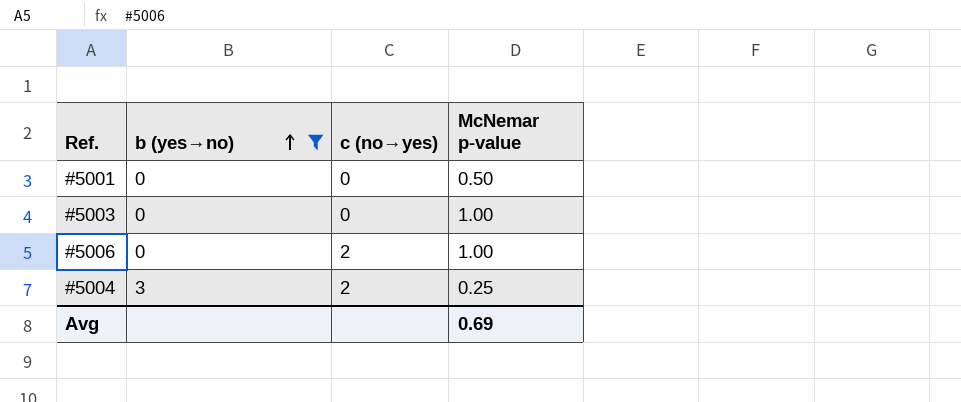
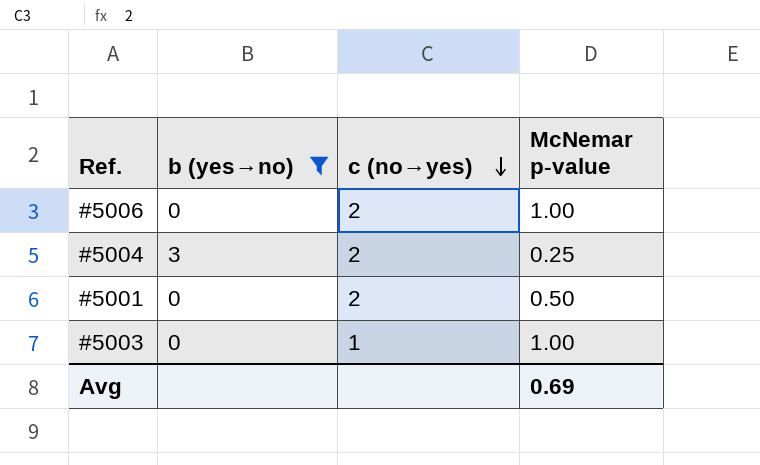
row order: b (yes→no) ascending -> c (no→yes) descending
#5001 | c (no→yes): 0 -> 2
#5003 | c (no→yes): 0 -> 1

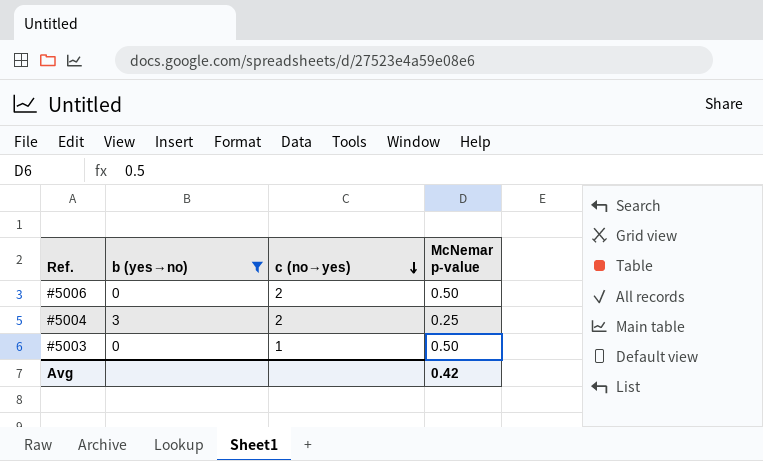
row #5001: 0 | 2 | 0.50 -> none
#5006 | McNemar p-value: 1.00 -> 0.50
#5003 | McNemar p-value: 1.00 -> 0.50
Avg | McNemar p-value: 0.69 -> 0.42

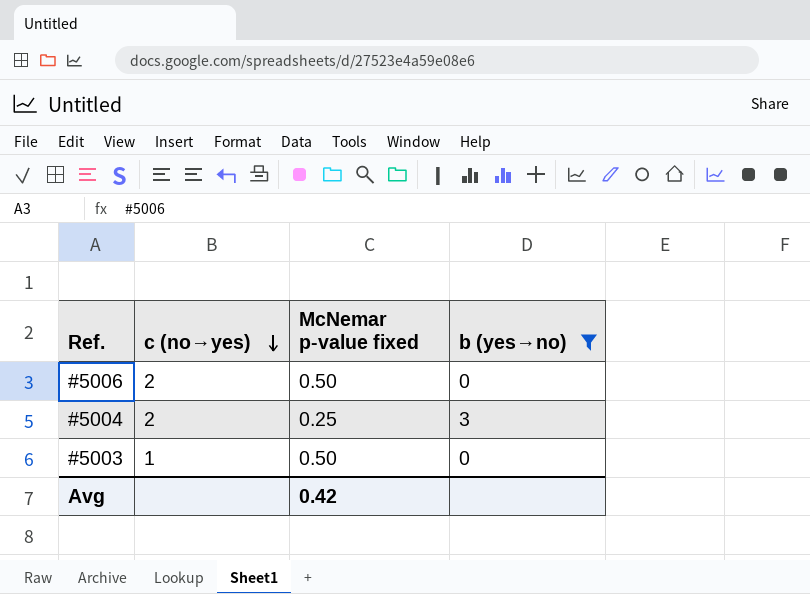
column name: McNemar p-value -> McNemar p-value fixed
column b (yes→no) | position: 2 -> 4

